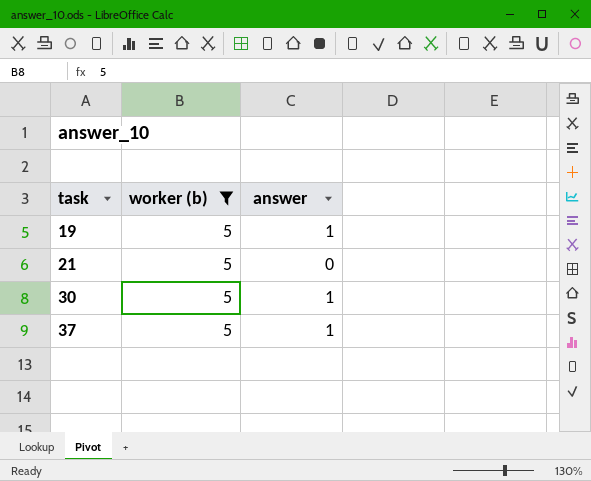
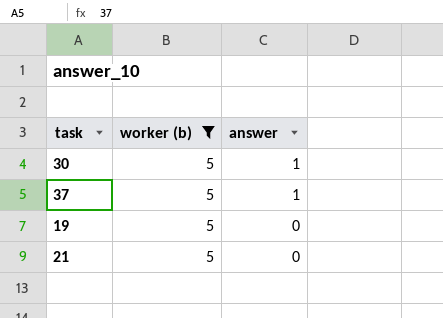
row order: task ascending -> answer descending
19 | answer: 1 -> 0

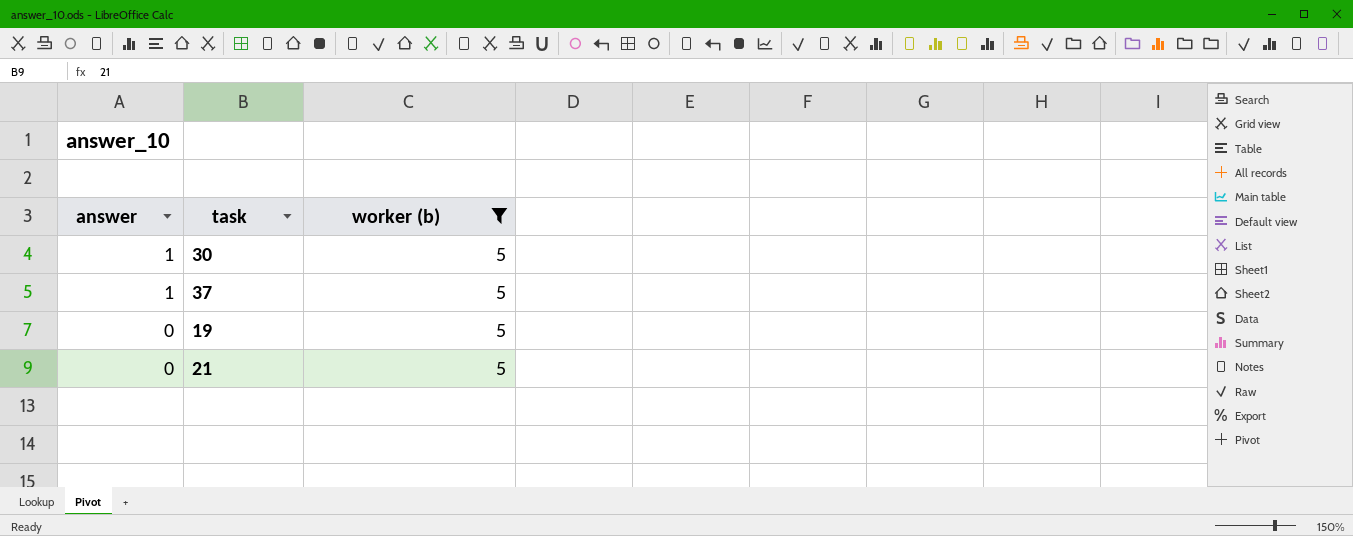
column answer | position: 3 -> 1

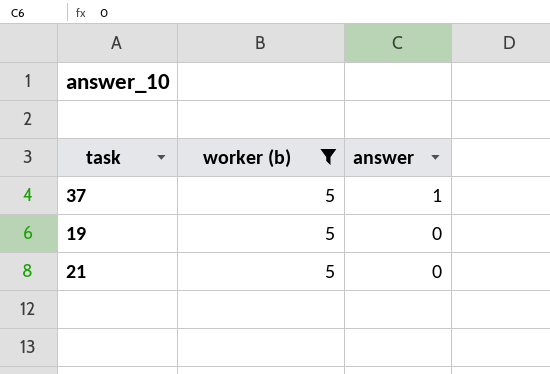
column answer | position: 1 -> 3
row 30: 1 | 5 -> none

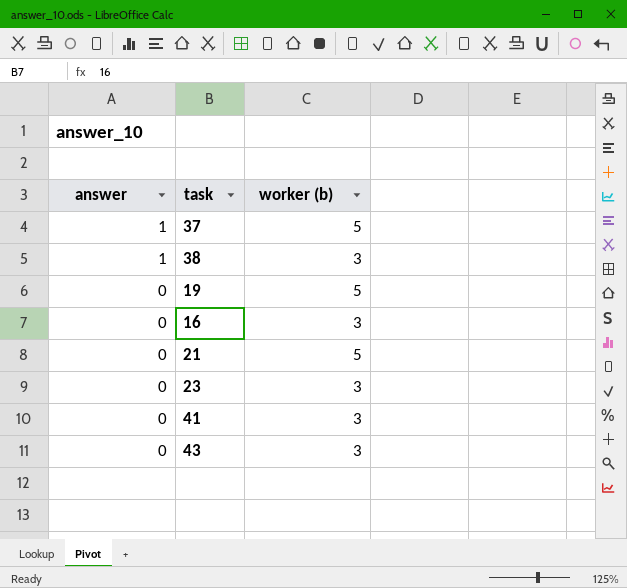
filter: worker (b) = 5 -> none
column answer | position: 3 -> 1

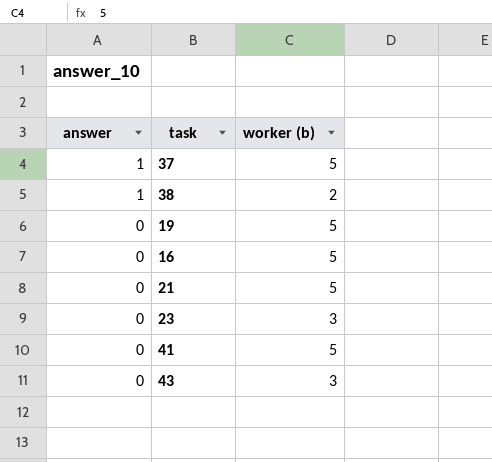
38 | worker (b): 3 -> 2
16 | worker (b): 3 -> 5
41 | worker (b): 3 -> 5

